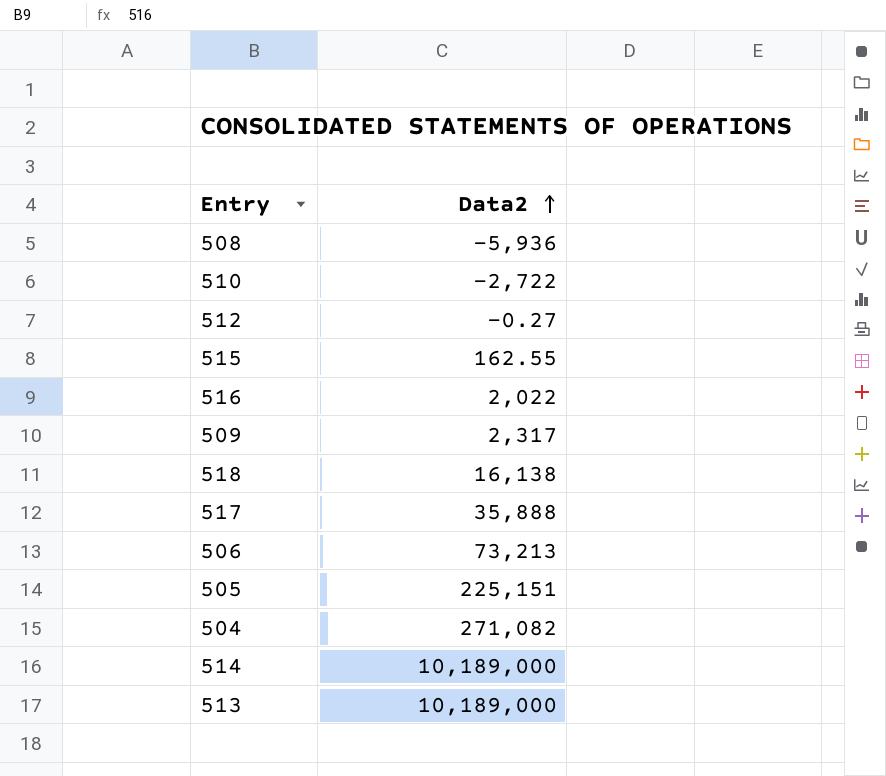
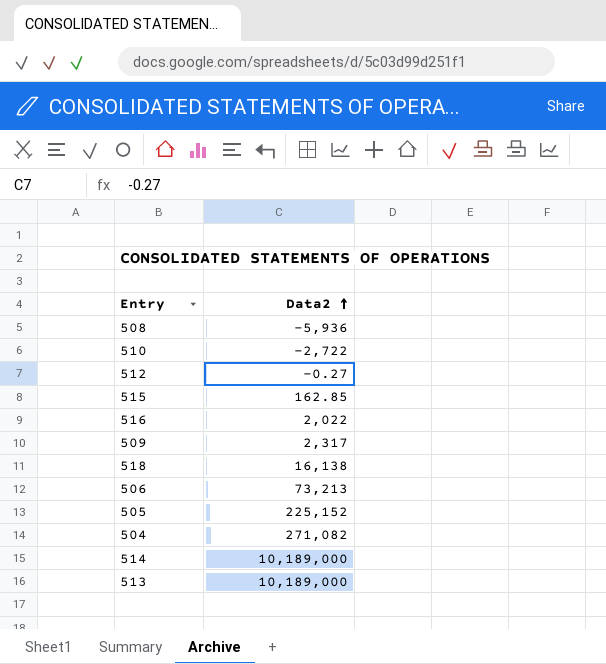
row 517: 35,888 -> none
515 | Data2: 162.55 -> 162.85
505 | Data2: 225,151 -> 225,152

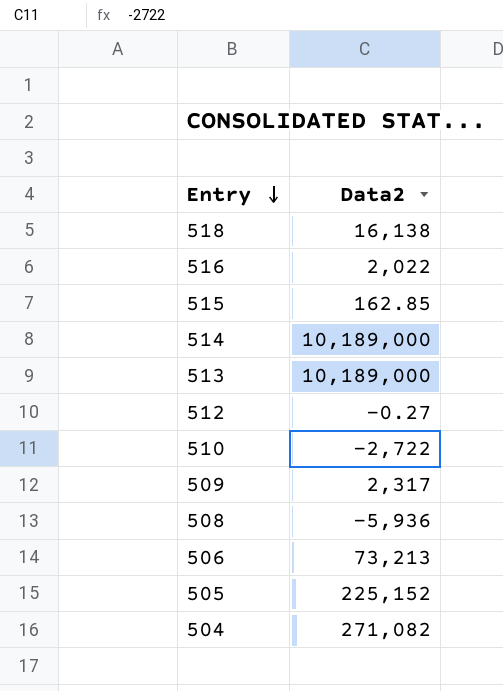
row order: Data2 ascending -> Entry descending

